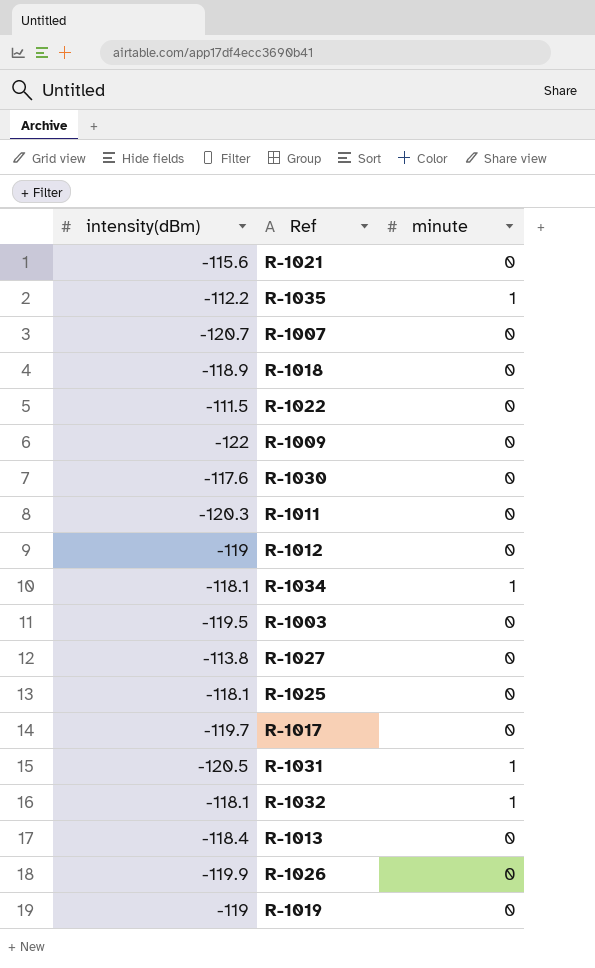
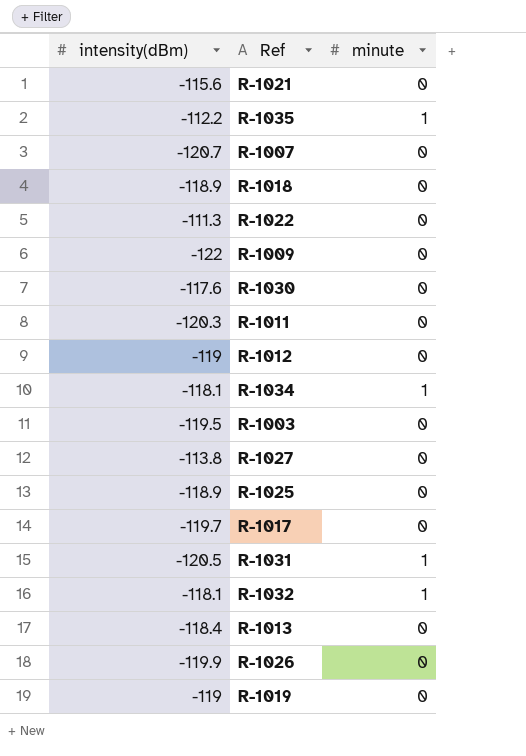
R-1022 | intensity(dBm): -111.5 -> -111.3
R-1025 | intensity(dBm): -118.1 -> -118.9

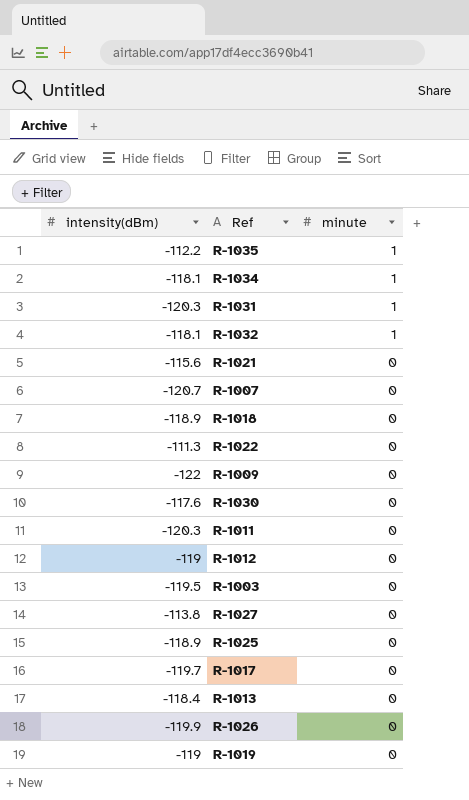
row order: none -> minute descending
R-1031 | intensity(dBm): -120.5 -> -120.3

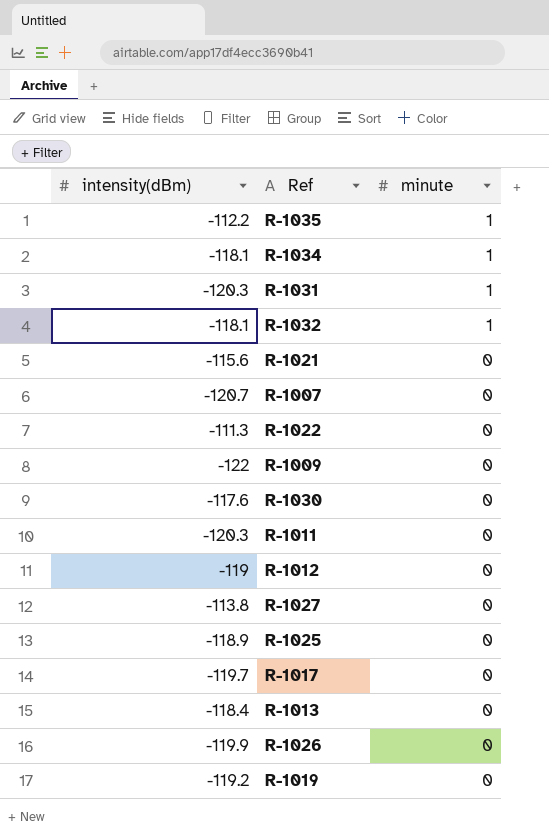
row R-1018: -118.9 | 0 -> none
row R-1003: -119.5 | 0 -> none
R-1019 | intensity(dBm): -119 -> -119.2

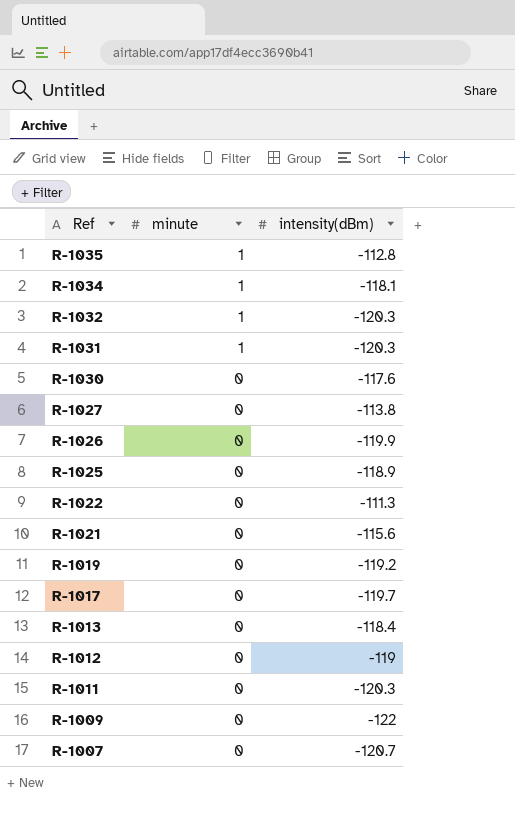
row order: minute descending -> Ref descending
column intensity(dBm) | position: 1 -> 3
R-1035 | intensity(dBm): -112.2 -> -112.8
R-1032 | intensity(dBm): -118.1 -> -120.3

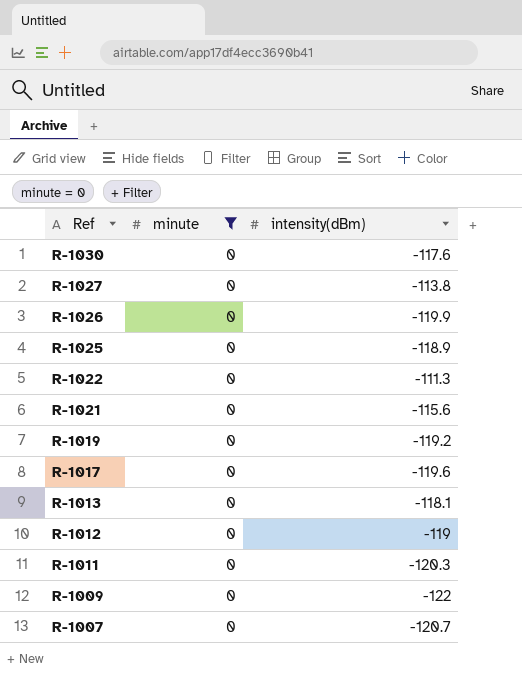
filter: none -> minute = 0
R-1017 | intensity(dBm): -119.7 -> -119.6
R-1013 | intensity(dBm): -118.4 -> -118.1

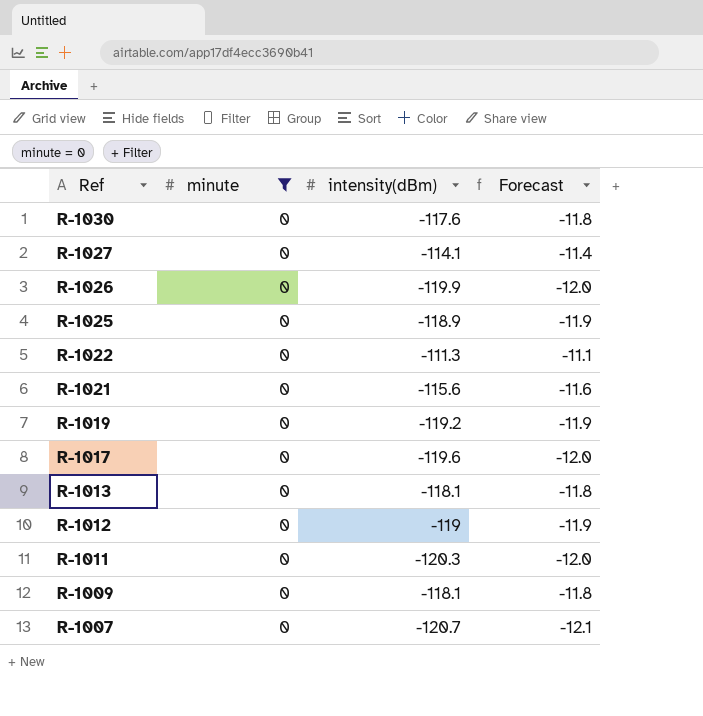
column Forecast | formula: none -> [intensity(dBm)] * 0.1
R-1027 | intensity(dBm): -113.8 -> -114.1
R-1009 | intensity(dBm): -122 -> -118.1

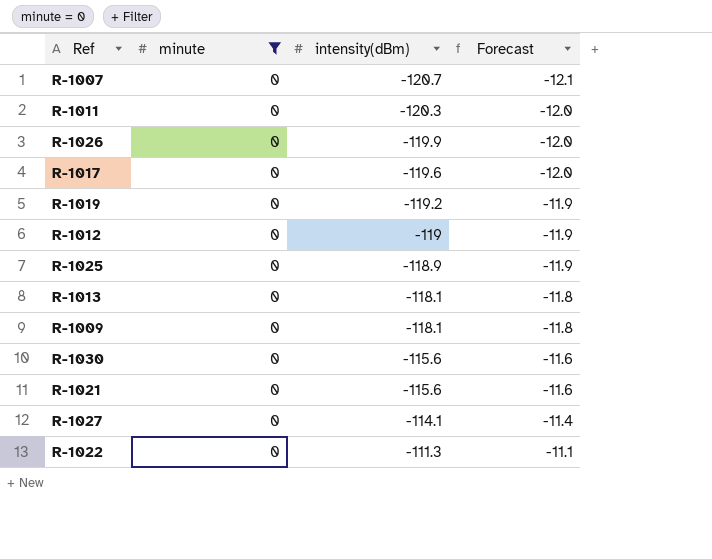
row order: Ref descending -> intensity(dBm) ascending
R-1030 | intensity(dBm): -117.6 -> -115.6
R-1030 | Forecast: -11.8 -> -11.6

